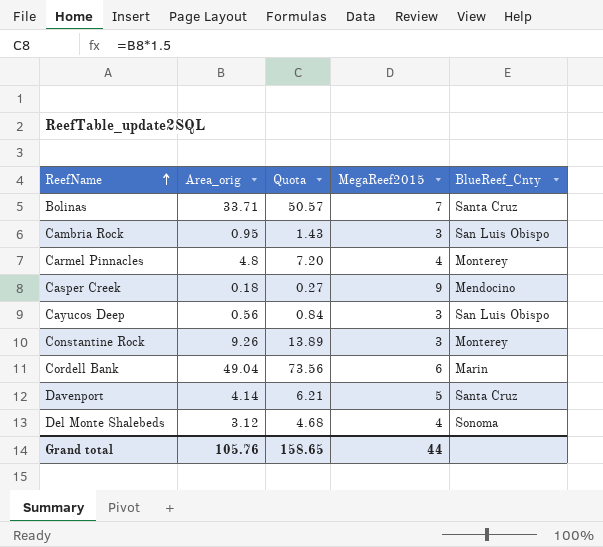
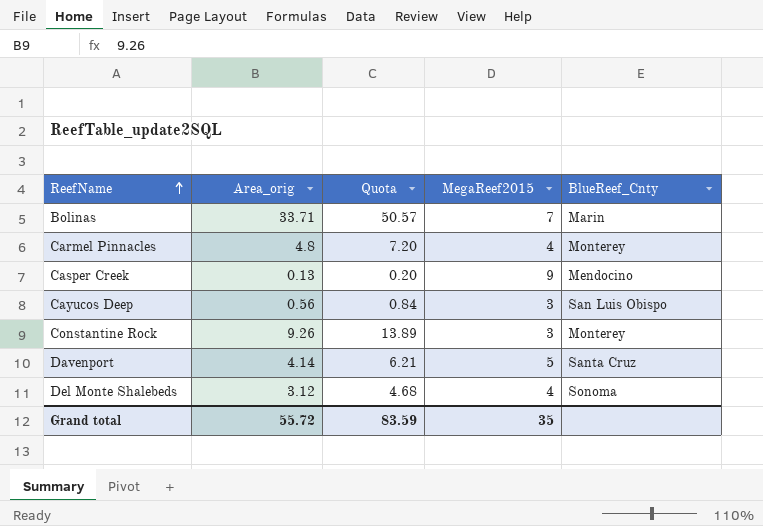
row Cambria Rock: 0.95 | 1.43 | 3 | San Luis Obispo -> none
row Cordell Bank: 49.04 | 73.56 | 6 | Marin -> none
Bolinas | BlueReef_Cnty: Santa Cruz -> Marin
Casper Creek | Area_orig: 0.18 -> 0.13
Casper Creek | Quota: 0.27 -> 0.20
Grand total | Area_orig: 105.76 -> 55.72
Grand total | Quota: 158.65 -> 83.59
Grand total | MegaReef2015: 44 -> 35

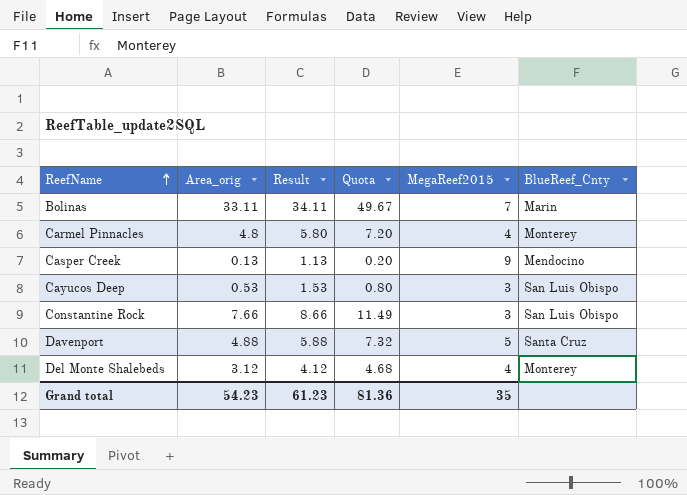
column Result | formula: none -> [Area_orig] + 1
Bolinas | Area_orig: 33.71 -> 33.11
Bolinas | Quota: 50.57 -> 49.67
Cayucos Deep | Area_orig: 0.56 -> 0.53
Cayucos Deep | Quota: 0.84 -> 0.80
Constantine Rock | Area_orig: 9.26 -> 7.66
Constantine Rock | Quota: 13.89 -> 11.49
Constantine Rock | BlueReef_Cnty: Monterey -> San Luis Obispo
Davenport | Area_orig: 4.14 -> 4.88
Davenport | Quota: 6.21 -> 7.32
Del Monte Shalebeds | BlueReef_Cnty: Sonoma -> Monterey
Grand total | Area_orig: 55.72 -> 54.23
Grand total | Quota: 83.59 -> 81.36

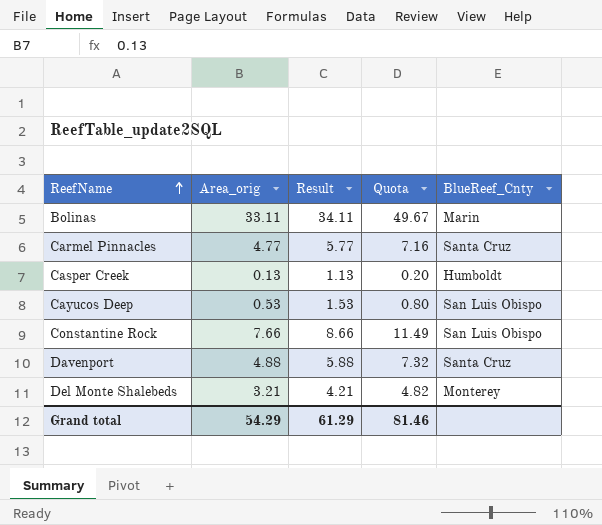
column MegaReef2015 | position: 5 -> none
Carmel Pinnacles | Area_orig: 4.8 -> 4.77
Carmel Pinnacles | Result: 5.80 -> 5.77
Carmel Pinnacles | Quota: 7.20 -> 7.16
Carmel Pinnacles | BlueReef_Cnty: Monterey -> Santa Cruz
Casper Creek | BlueReef_Cnty: Mendocino -> Humboldt
Del Monte Shalebeds | Area_orig: 3.12 -> 3.21
Del Monte Shalebeds | Result: 4.12 -> 4.21
Del Monte Shalebeds | Quota: 4.68 -> 4.82
Grand total | Area_orig: 54.23 -> 54.29
Grand total | Result: 61.23 -> 61.29
Grand total | Quota: 81.36 -> 81.46

